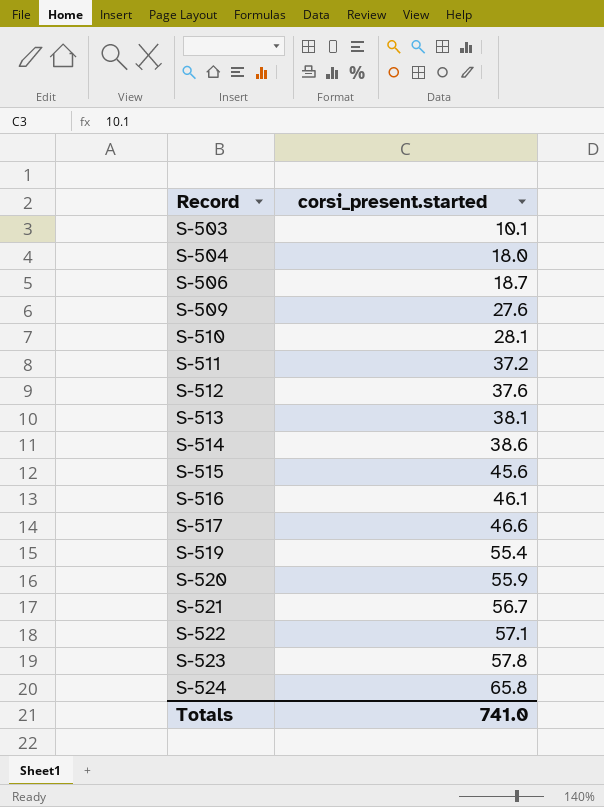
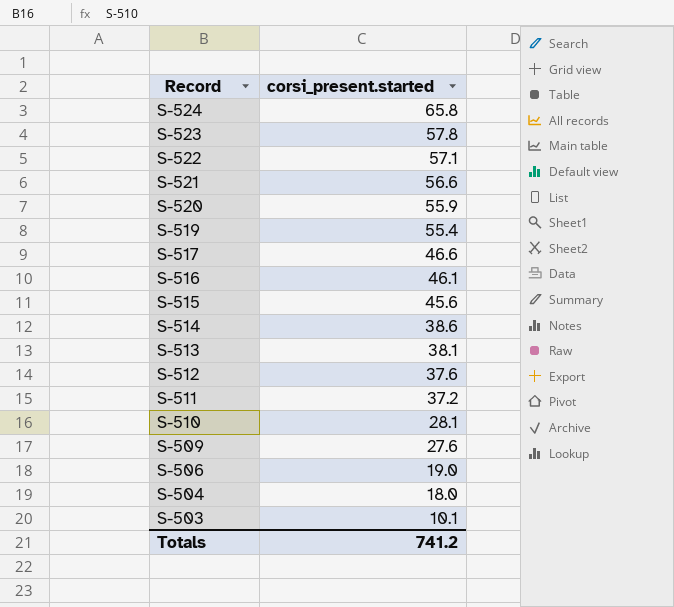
row order: Record ascending -> Record descending
S-521 | corsi_present.started: 56.7 -> 56.6
S-506 | corsi_present.started: 18.7 -> 19.0
Totals | corsi_present.started: 741.0 -> 741.2

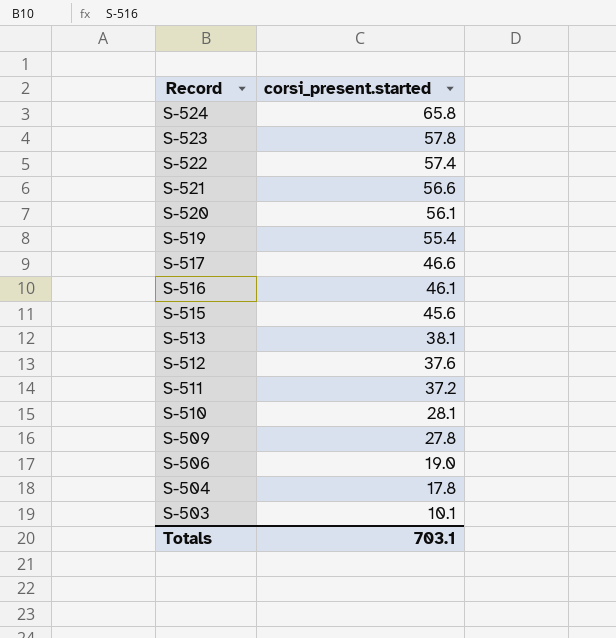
row S-514: 38.6 -> none
S-522 | corsi_present.started: 57.1 -> 57.4
S-520 | corsi_present.started: 55.9 -> 56.1
S-509 | corsi_present.started: 27.6 -> 27.8
S-504 | corsi_present.started: 18.0 -> 17.8
Totals | corsi_present.started: 741.2 -> 703.1

